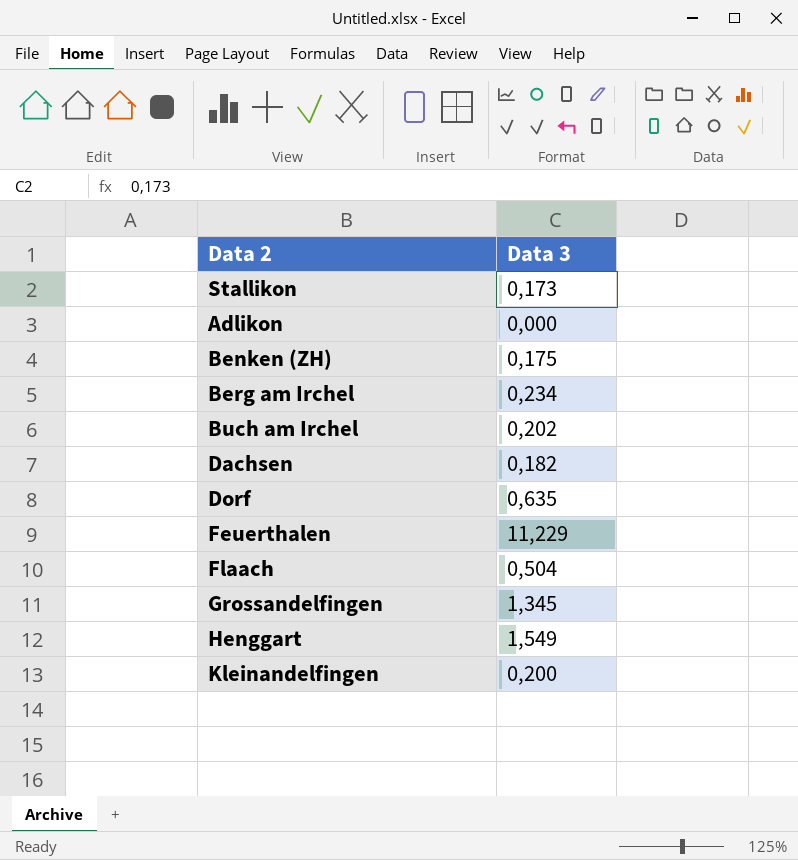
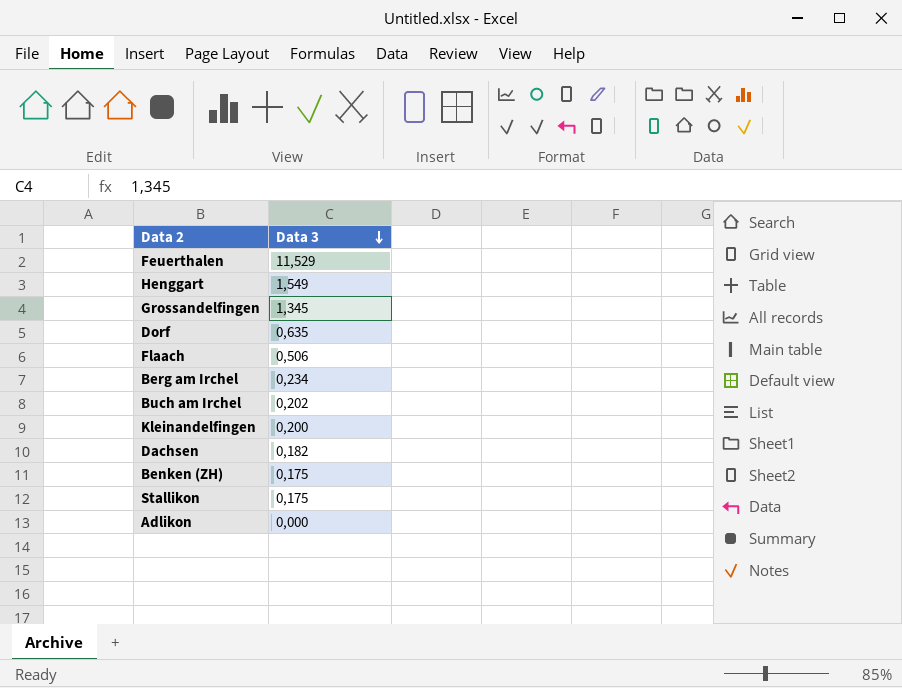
row order: none -> Data 3 descending
Feuerthalen | Data 3: 11,229 -> 11,529
Flaach | Data 3: 0,504 -> 0,506
Stallikon | Data 3: 0,173 -> 0,175

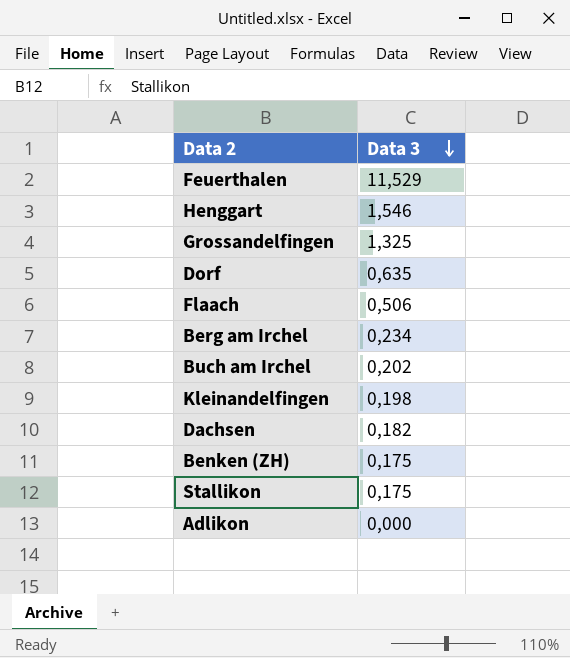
Henggart | Data 3: 1,549 -> 1,546
Grossandelfingen | Data 3: 1,345 -> 1,325
Kleinandelfingen | Data 3: 0,200 -> 0,198

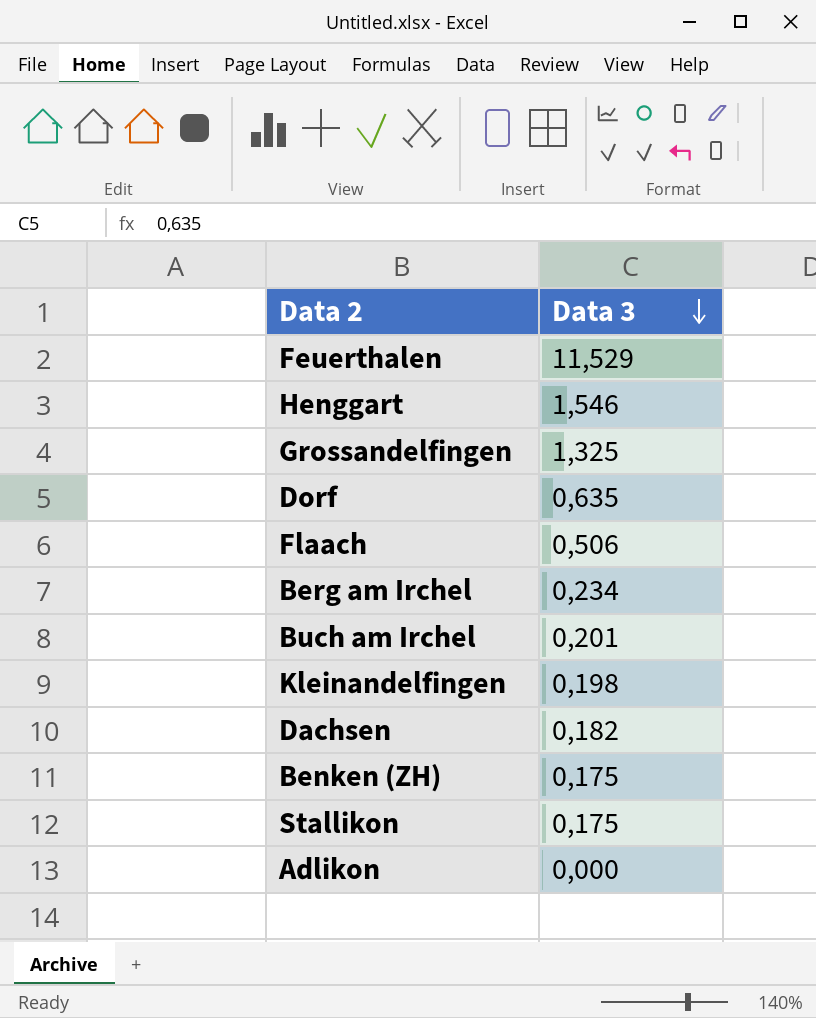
Buch am Irchel | Data 3: 0,202 -> 0,201

